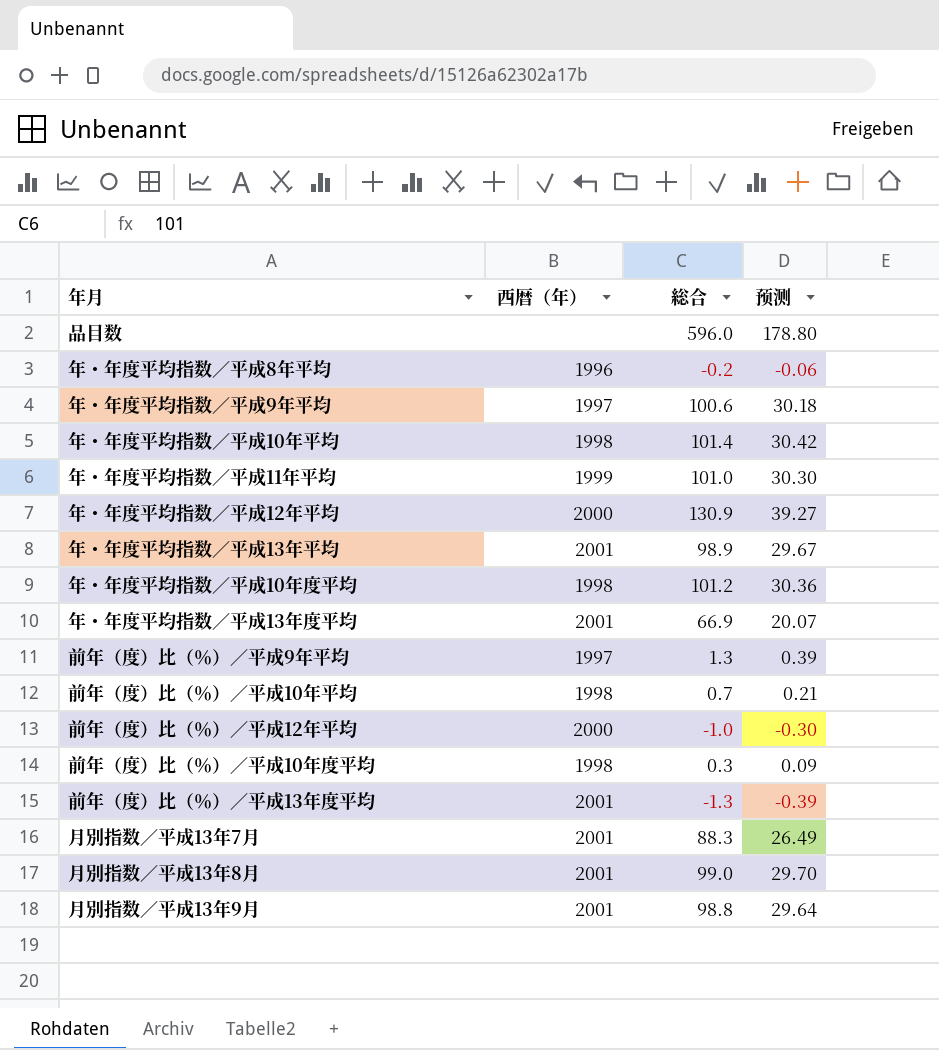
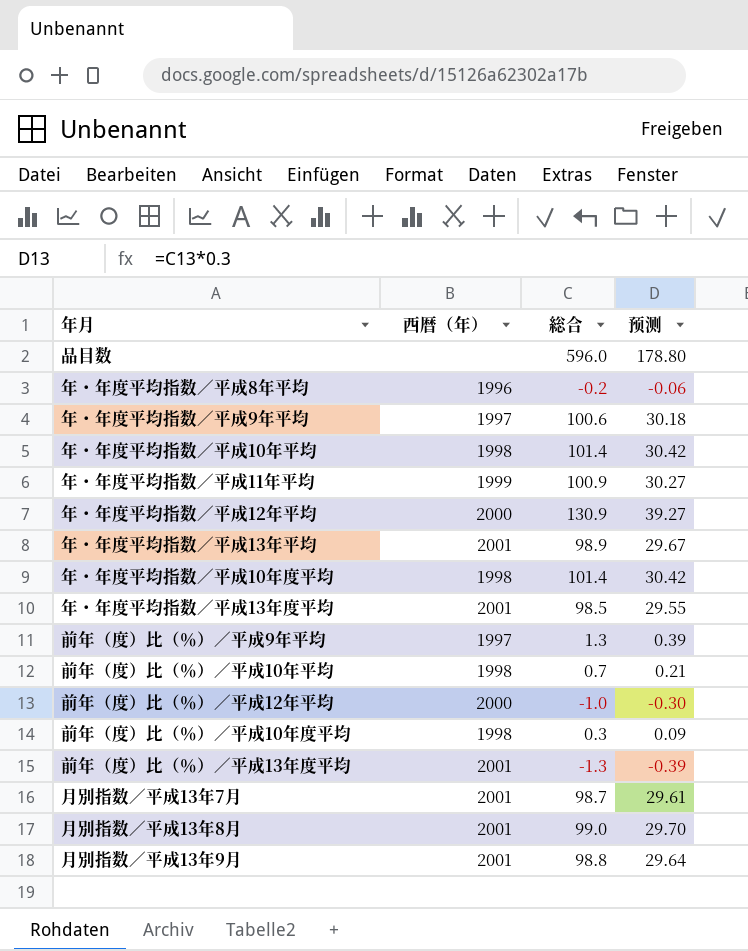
年・年度平均指数／平成11年平均 | 総合: 101.0 -> 100.9
年・年度平均指数／平成11年平均 | 预测: 30.30 -> 30.27
年・年度平均指数／平成10年度平均 | 総合: 101.2 -> 101.4
年・年度平均指数／平成10年度平均 | 预测: 30.36 -> 30.42
年・年度平均指数／平成13年度平均 | 総合: 66.9 -> 98.5
年・年度平均指数／平成13年度平均 | 预测: 20.07 -> 29.55
月別指数／平成13年7月 | 総合: 88.3 -> 98.7
月別指数／平成13年7月 | 预测: 26.49 -> 29.61

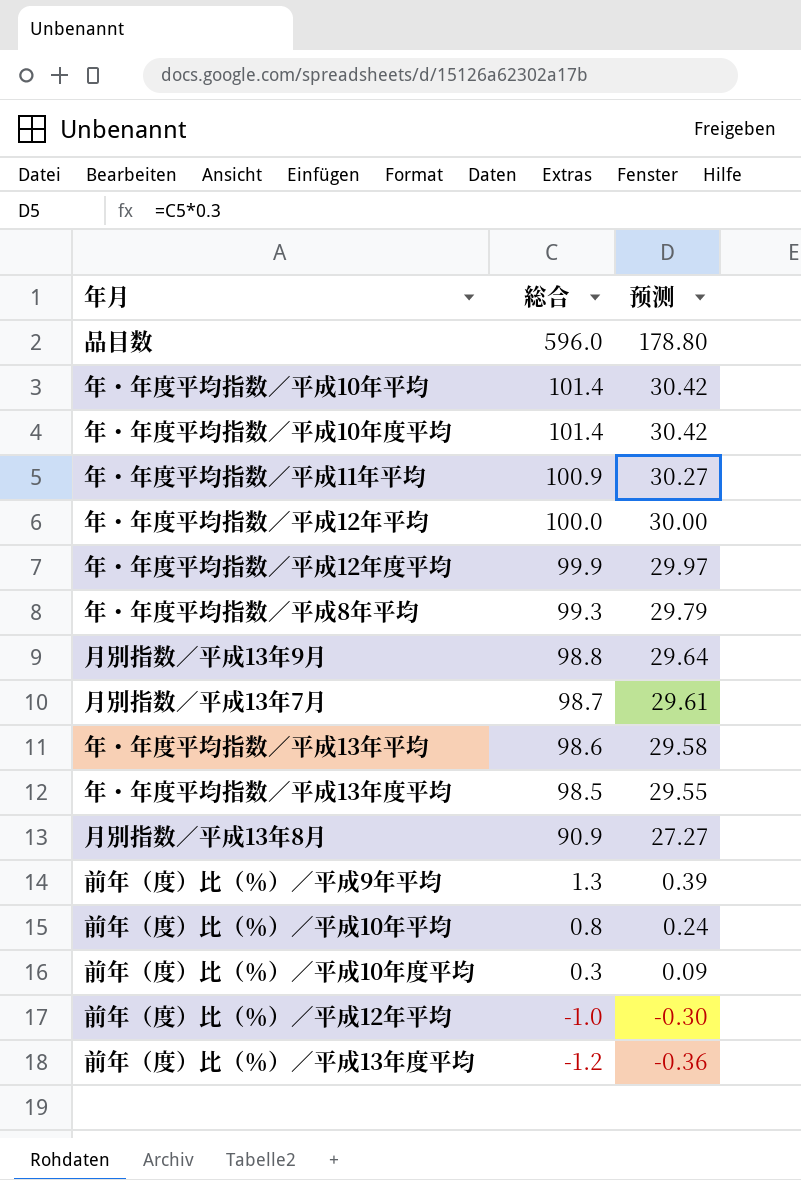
row order: none -> 総合 descending
column 西暦（年） | position: 2 -> none
row 年・年度平均指数／平成9年平均: 1997 | 100.6 | 30.18 -> none
年・年度平均指数／平成12年平均 | 総合: 130.9 -> 100.0
年・年度平均指数／平成12年平均 | 预测: 39.27 -> 30.00
row 年・年度平均指数／平成12年度平均: none -> 99.9 | 29.97
年・年度平均指数／平成8年平均 | 総合: -0.2 -> 99.3
年・年度平均指数／平成8年平均 | 预测: -0.06 -> 29.79
年・年度平均指数／平成13年平均 | 総合: 98.9 -> 98.6
年・年度平均指数／平成13年平均 | 预测: 29.67 -> 29.58
月別指数／平成13年8月 | 総合: 99.0 -> 90.9
月別指数／平成13年8月 | 预测: 29.70 -> 27.27
前年（度）比（％）／平成10年平均 | 総合: 0.7 -> 0.8
前年（度）比（％）／平成10年平均 | 预测: 0.21 -> 0.24
前年（度）比（％）／平成13年度平均 | 総合: -1.3 -> -1.2
前年（度）比（％）／平成13年度平均 | 预测: -0.39 -> -0.36

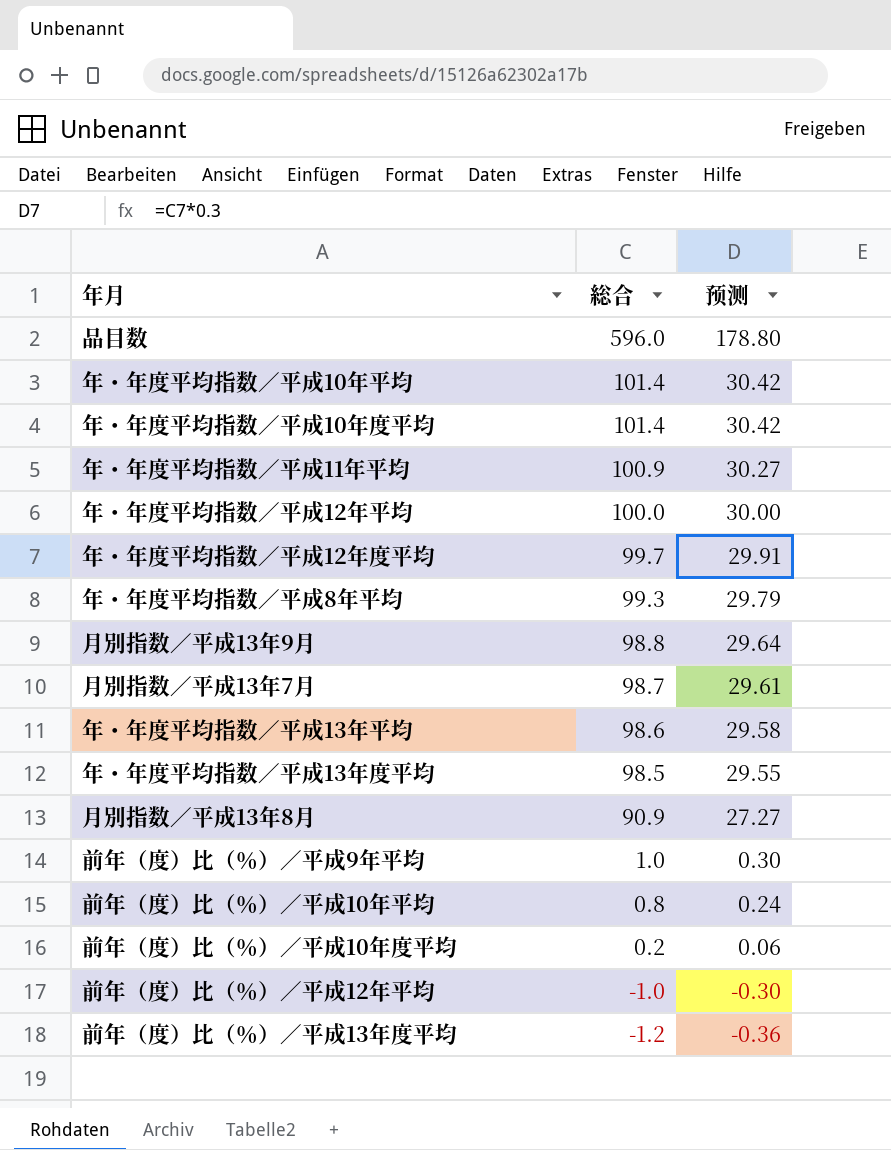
年・年度平均指数／平成12年度平均 | 総合: 99.9 -> 99.7
年・年度平均指数／平成12年度平均 | 预测: 29.97 -> 29.91
前年（度）比（％）／平成9年平均 | 総合: 1.3 -> 1.0
前年（度）比（％）／平成9年平均 | 预测: 0.39 -> 0.30
前年（度）比（％）／平成10年度平均 | 総合: 0.3 -> 0.2
前年（度）比（％）／平成10年度平均 | 预测: 0.09 -> 0.06

